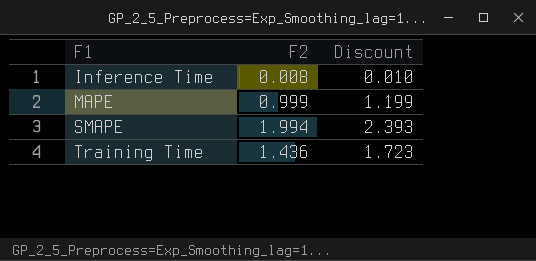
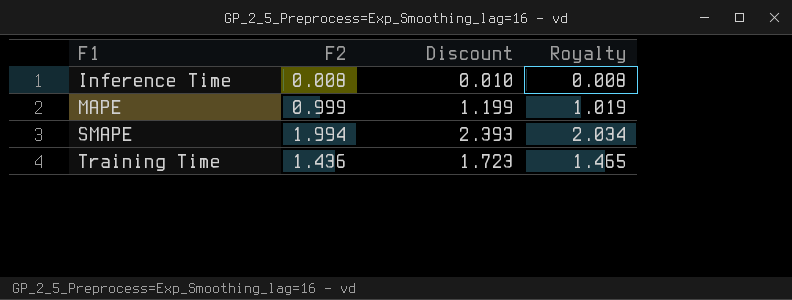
column Royalty | formula: none -> [F2] * 1.02

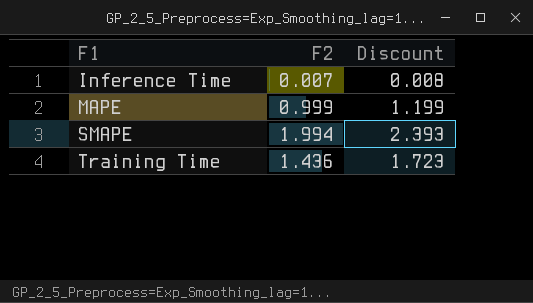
column Royalty | formula: [F2] * 1.02 -> none
Inference Time | F2: 0.008 -> 0.007
Inference Time | Discount: 0.010 -> 0.008

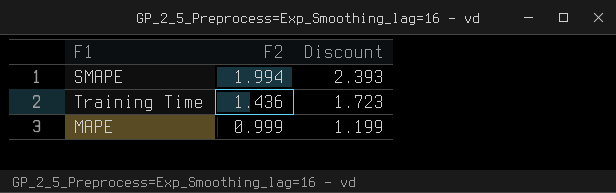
row order: F1 ascending -> F2 descending
row Inference Time: 0.007 | 0.008 -> none

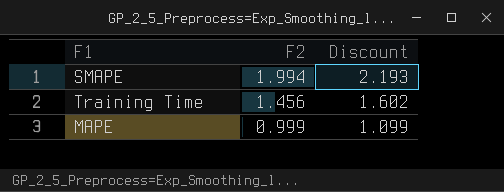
column Discount | formula: [F2] * 1.2 -> [F2] * 1.1
Training Time | F2: 1.436 -> 1.456

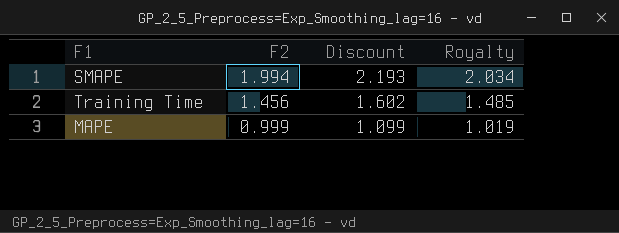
column Royalty | formula: none -> [F2] * 1.02

